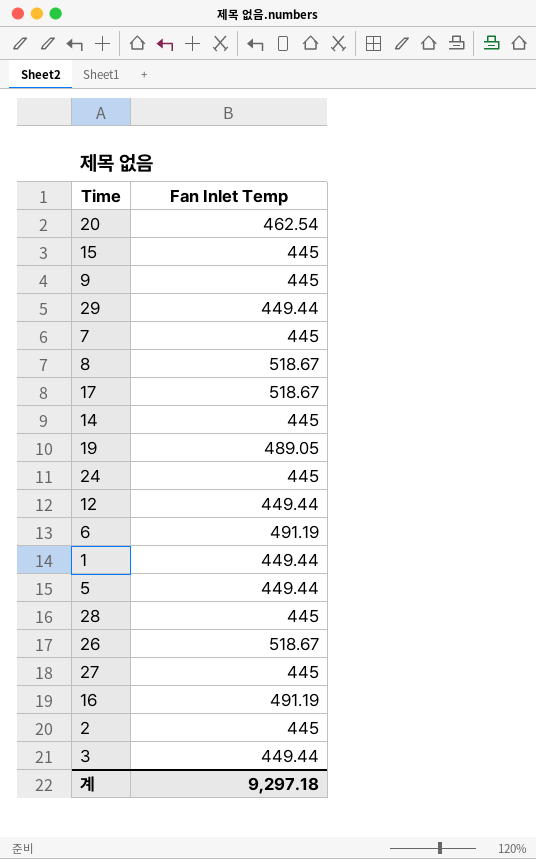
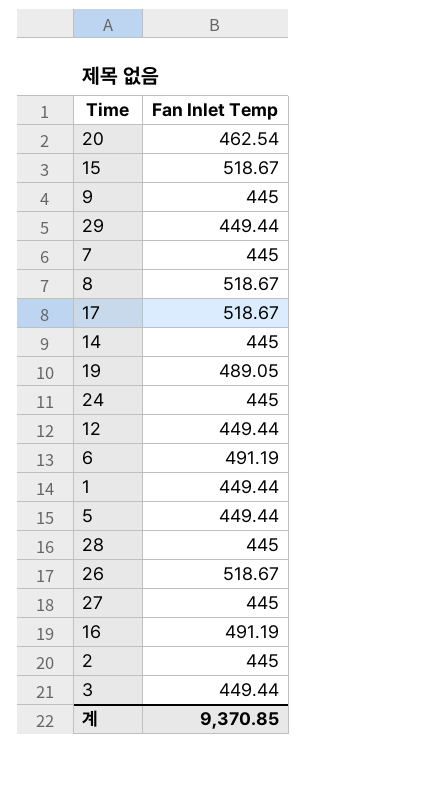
15 | Fan Inlet Temp: 445 -> 518.67
계 | Fan Inlet Temp: 9,297.18 -> 9,370.85

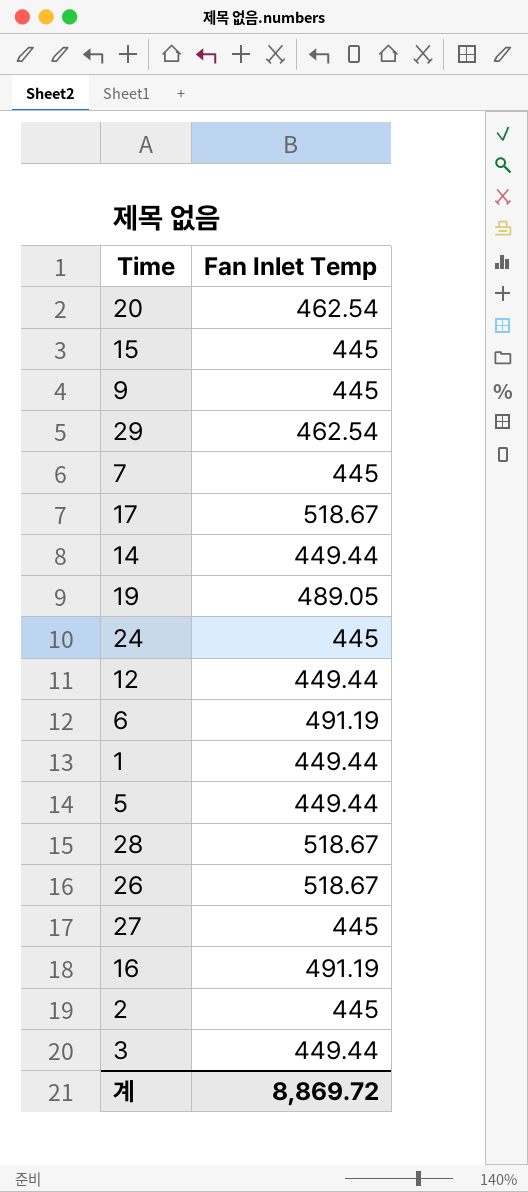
row 8: 518.67 -> none
15 | Fan Inlet Temp: 518.67 -> 445
29 | Fan Inlet Temp: 449.44 -> 462.54
14 | Fan Inlet Temp: 445 -> 449.44
28 | Fan Inlet Temp: 445 -> 518.67
계 | Fan Inlet Temp: 9,370.85 -> 8,869.72

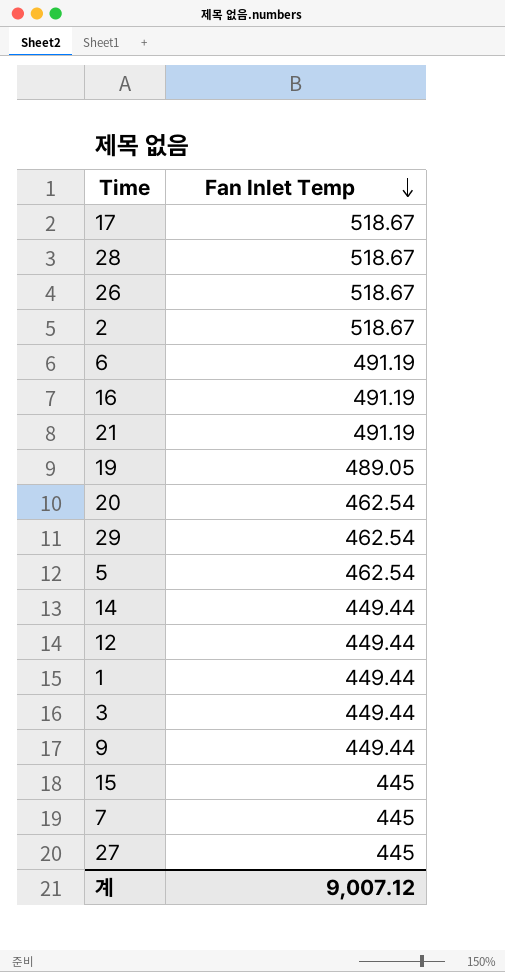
row order: none -> Fan Inlet Temp descending
row 24: 445 -> none
2 | Fan Inlet Temp: 445 -> 518.67
row 21: none -> 491.19
5 | Fan Inlet Temp: 449.44 -> 462.54
9 | Fan Inlet Temp: 445 -> 449.44
계 | Fan Inlet Temp: 8,869.72 -> 9,007.12

